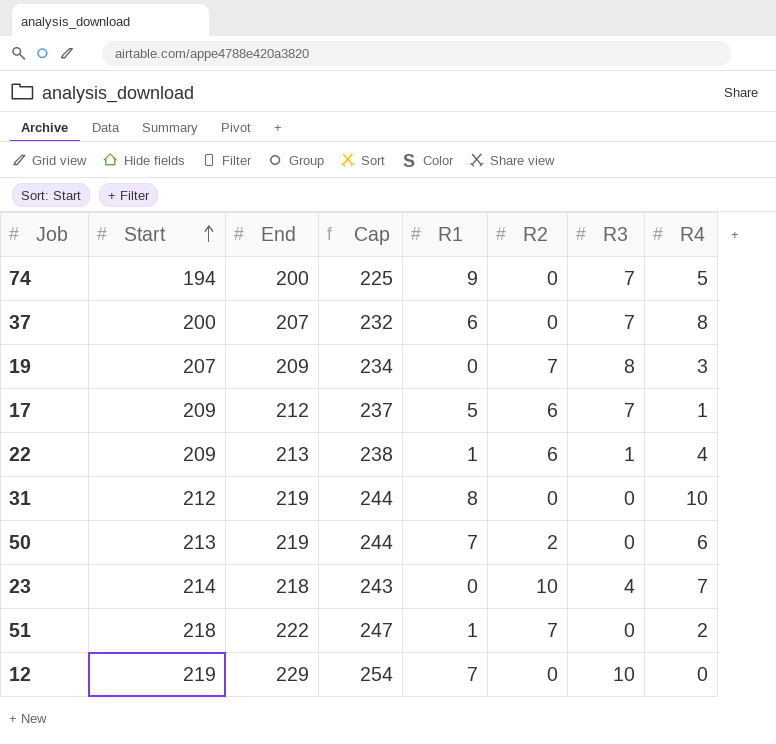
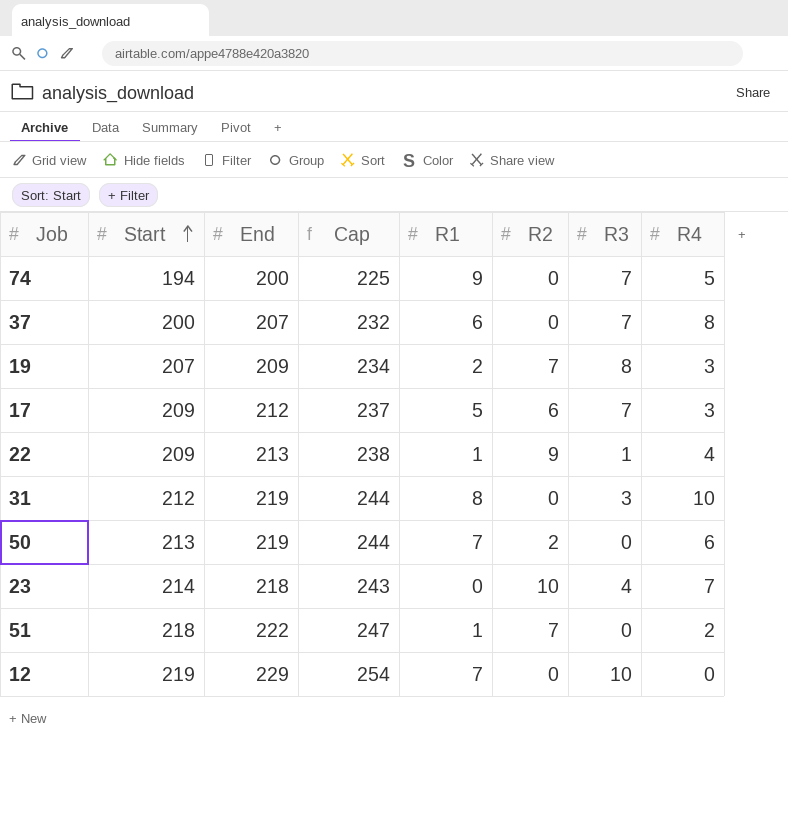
19 | R1: 0 -> 2
17 | R4: 1 -> 3
22 | R2: 6 -> 9
31 | R3: 0 -> 3

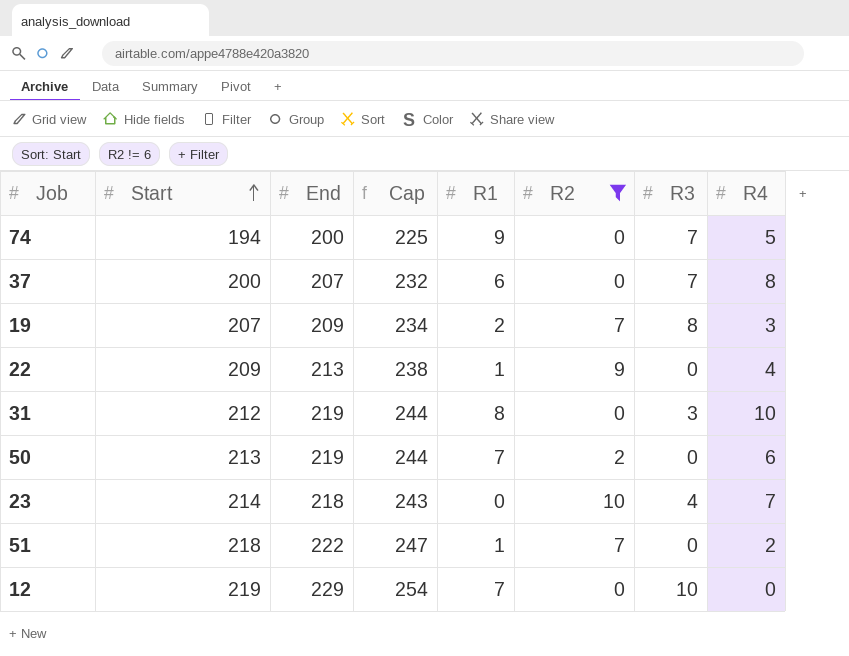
filter: none -> R2 != 6
22 | R3: 1 -> 0

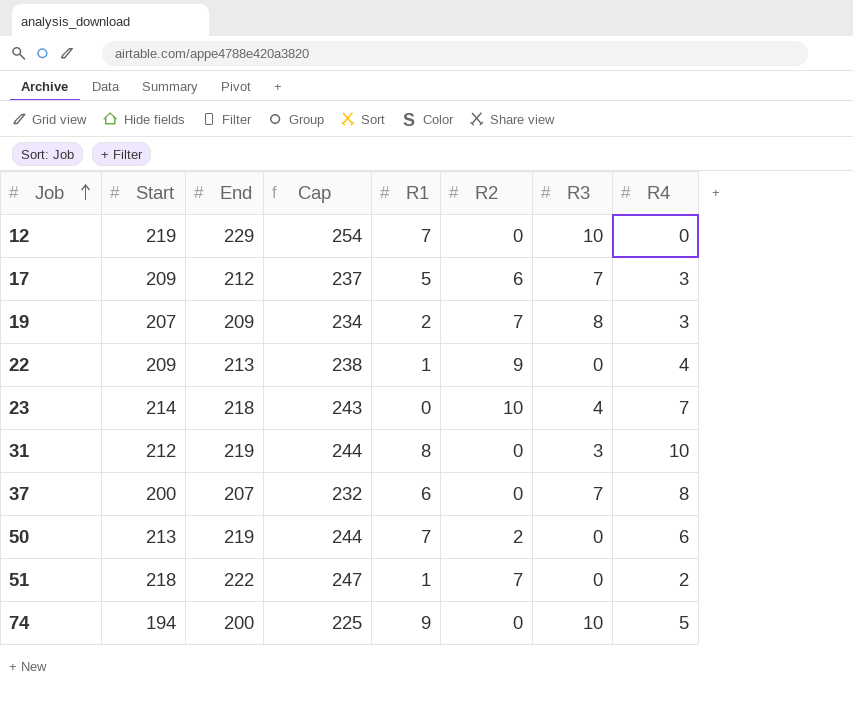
filter: R2 != 6 -> none
row order: Start ascending -> Job ascending
74 | R3: 7 -> 10

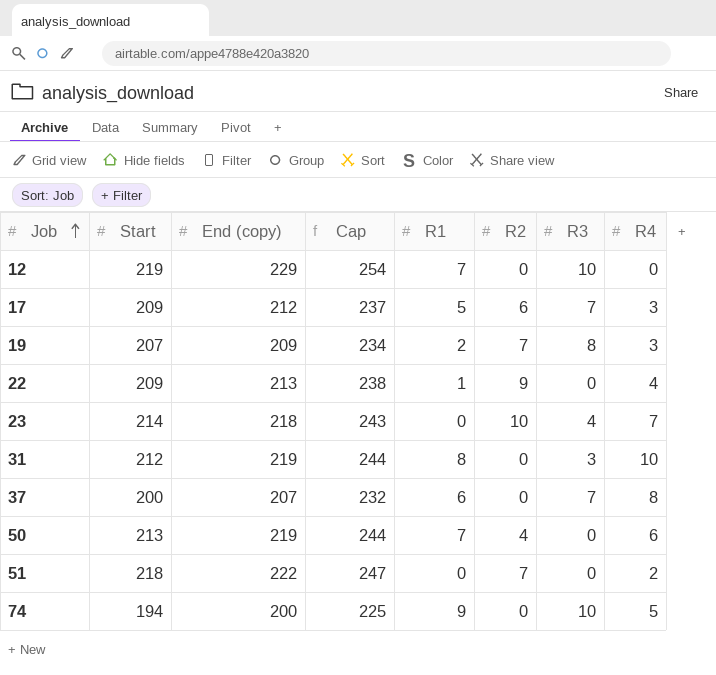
column name: End -> End (copy)
50 | R2: 2 -> 4
51 | R1: 1 -> 0

